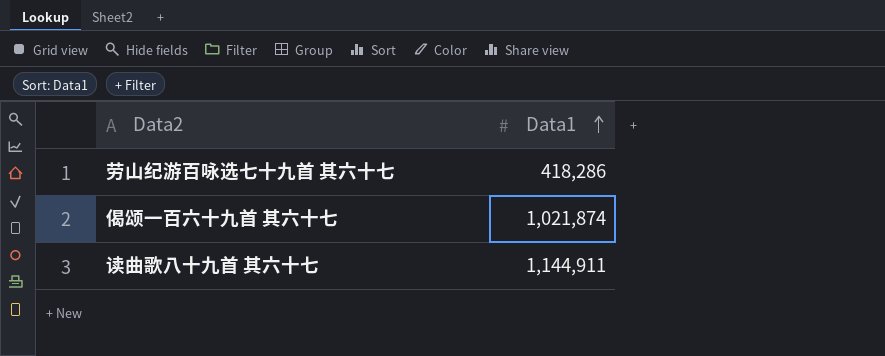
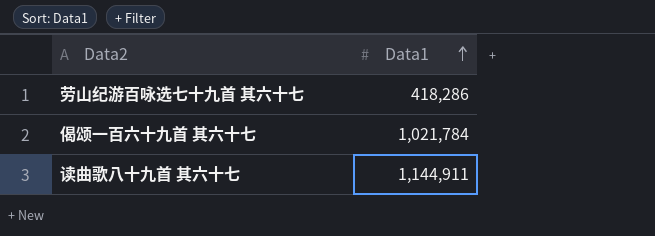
偈颂一百六十九首 其六十七 | Data1: 1,021,874 -> 1,021,784

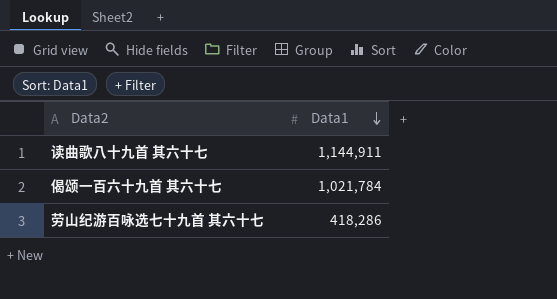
row order: Data1 ascending -> Data1 descending

